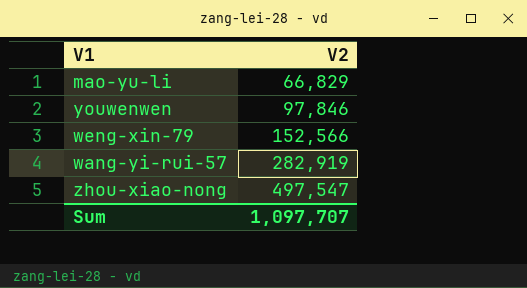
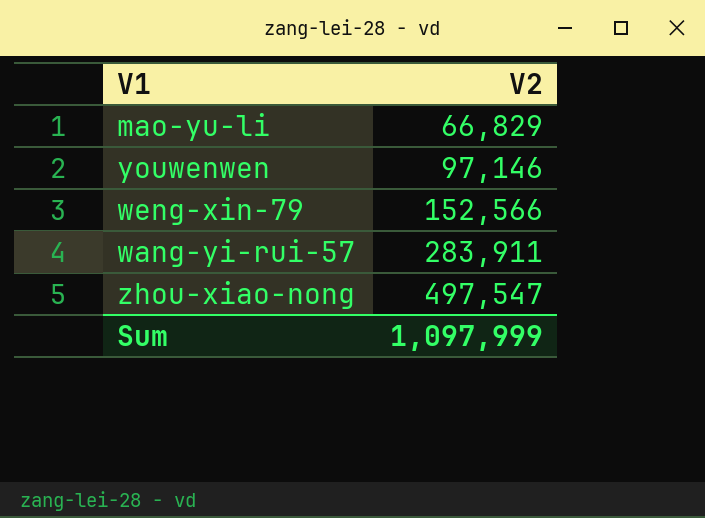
youwenwen | V2: 97,846 -> 97,146
wang-yi-rui-57 | V2: 282,919 -> 283,911
Sum | V2: 1,097,707 -> 1,097,999

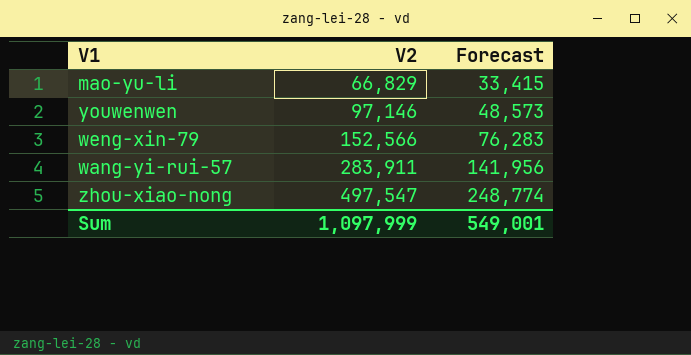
column Forecast | formula: none -> [V2] * 0.5

